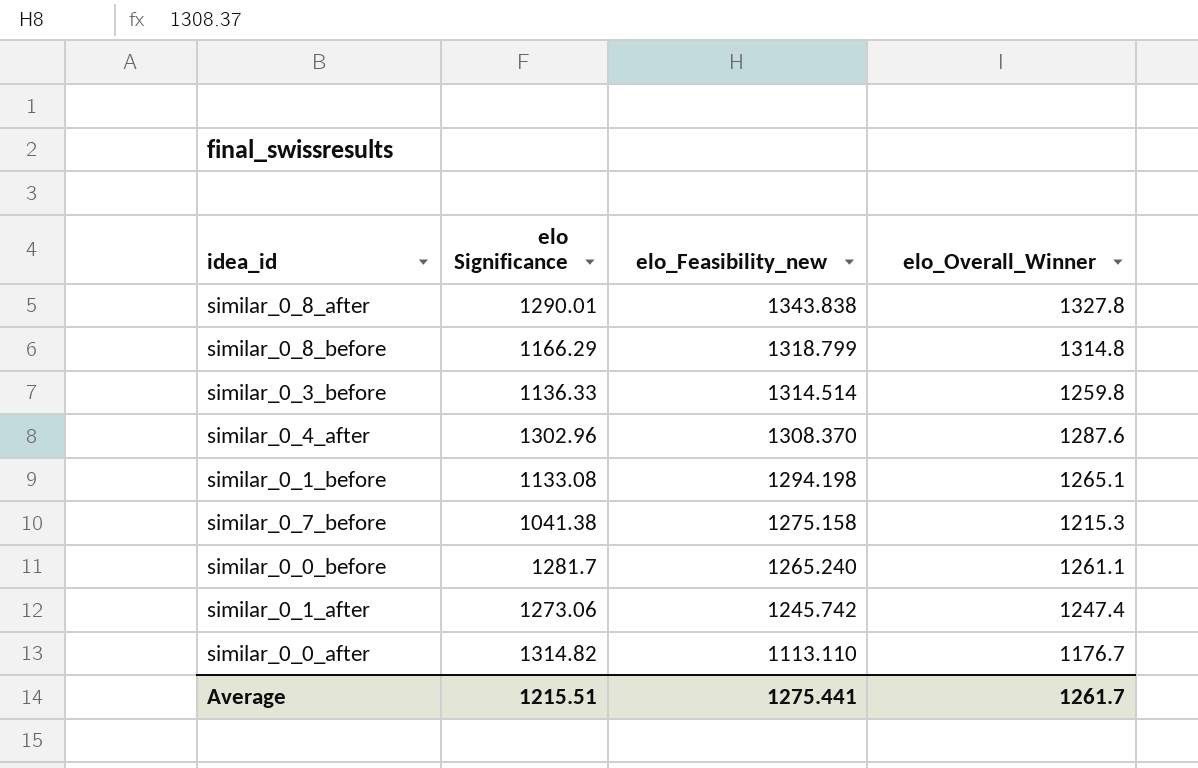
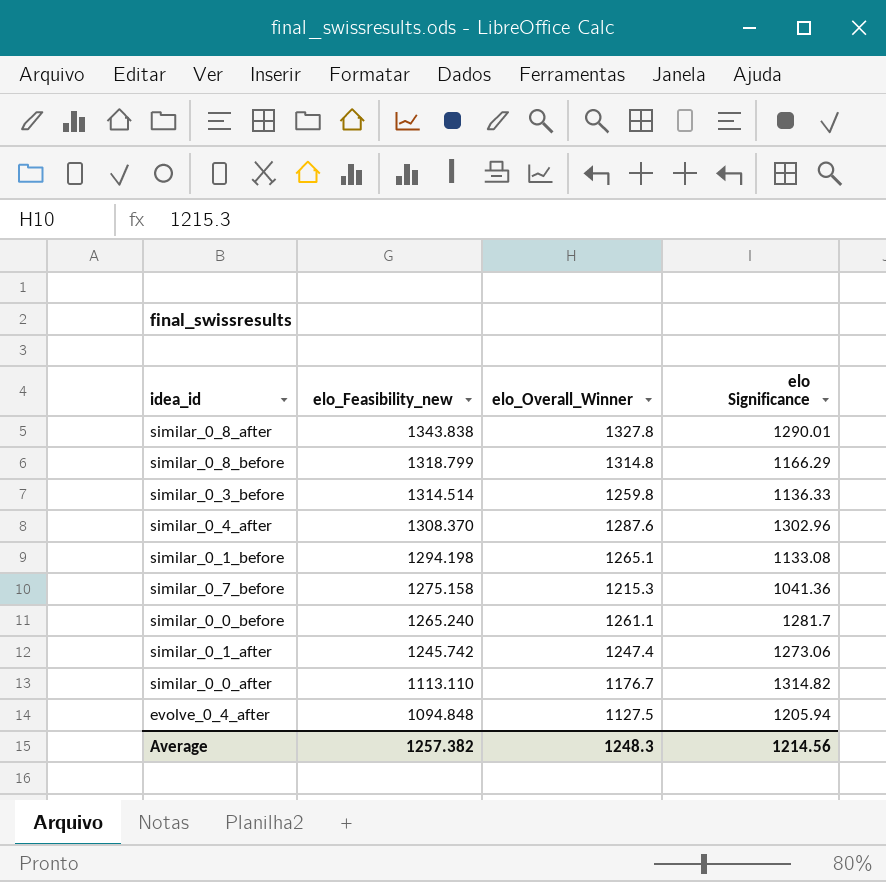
column elo Significance | position: 2 -> 4
similar_0_7_before | elo Significance: 1041.38 -> 1041.36
row evolve_0_4_after: none -> 1094.848 | 1127.5 | 1205.94
Average | elo_Feasibility_new: 1275.441 -> 1257.382
Average | elo_Overall_Winner: 1261.7 -> 1248.3
Average | elo Significance: 1215.51 -> 1214.56

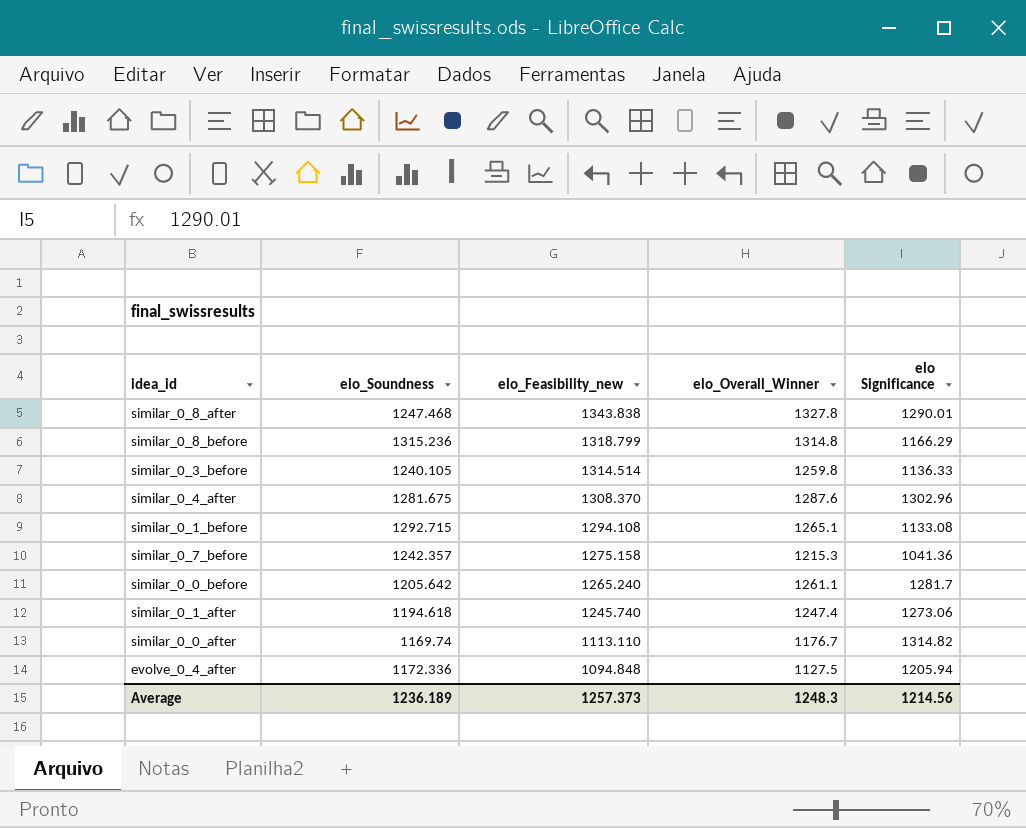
column elo_Soundness | position: none -> 2
similar_0_1_before | elo_Feasibility_new: 1294.198 -> 1294.108
similar_0_1_after | elo_Feasibility_new: 1245.742 -> 1245.740
Average | elo_Feasibility_new: 1257.382 -> 1257.373

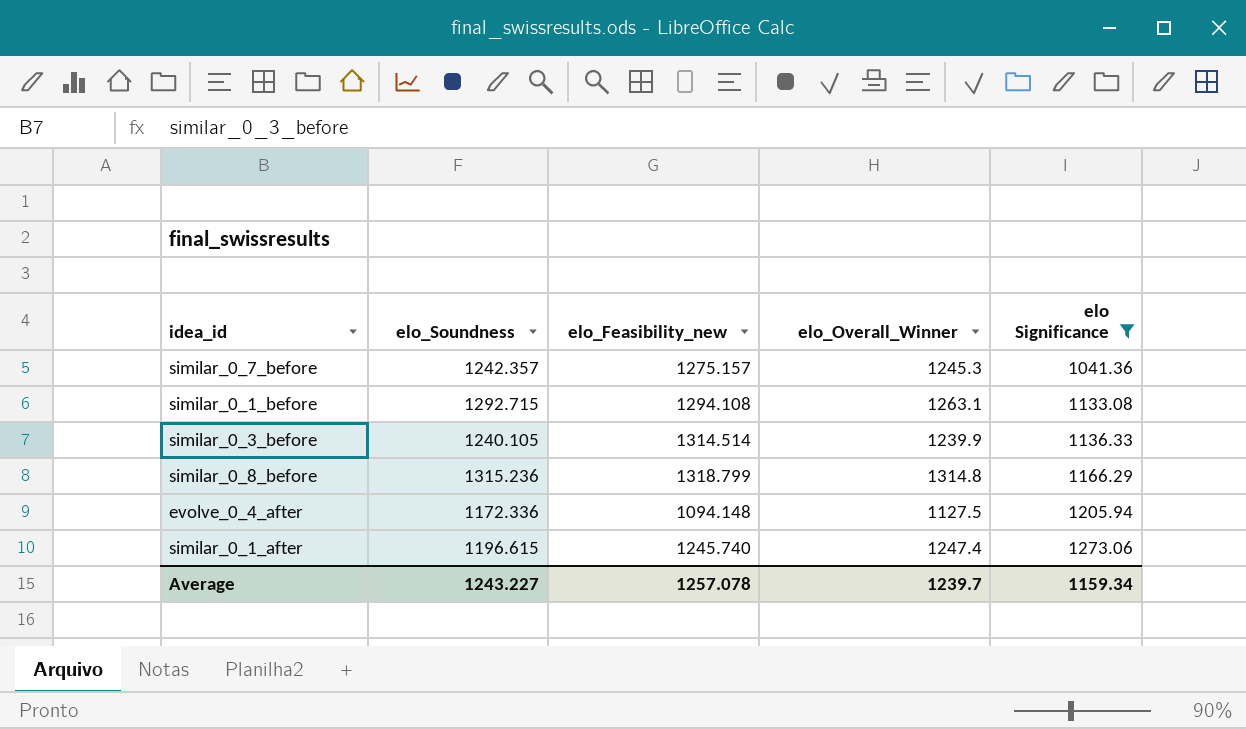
filter: none -> elo Significance <= 1273.06
row order: elo_Feasibility_new descending -> elo Significance ascending
similar_0_7_before | elo_Feasibility_new: 1275.158 -> 1275.157
similar_0_7_before | elo_Overall_Winner: 1215.3 -> 1245.3
similar_0_1_before | elo_Overall_Winner: 1265.1 -> 1263.1
similar_0_3_before | elo_Overall_Winner: 1259.8 -> 1239.9
evolve_0_4_after | elo_Feasibility_new: 1094.848 -> 1094.148
similar_0_1_after | elo_Soundness: 1194.618 -> 1196.615
Average | elo_Soundness: 1236.189 -> 1243.227
Average | elo_Feasibility_new: 1257.373 -> 1257.078
Average | elo_Overall_Winner: 1248.3 -> 1239.7
Average | elo Significance: 1214.56 -> 1159.34

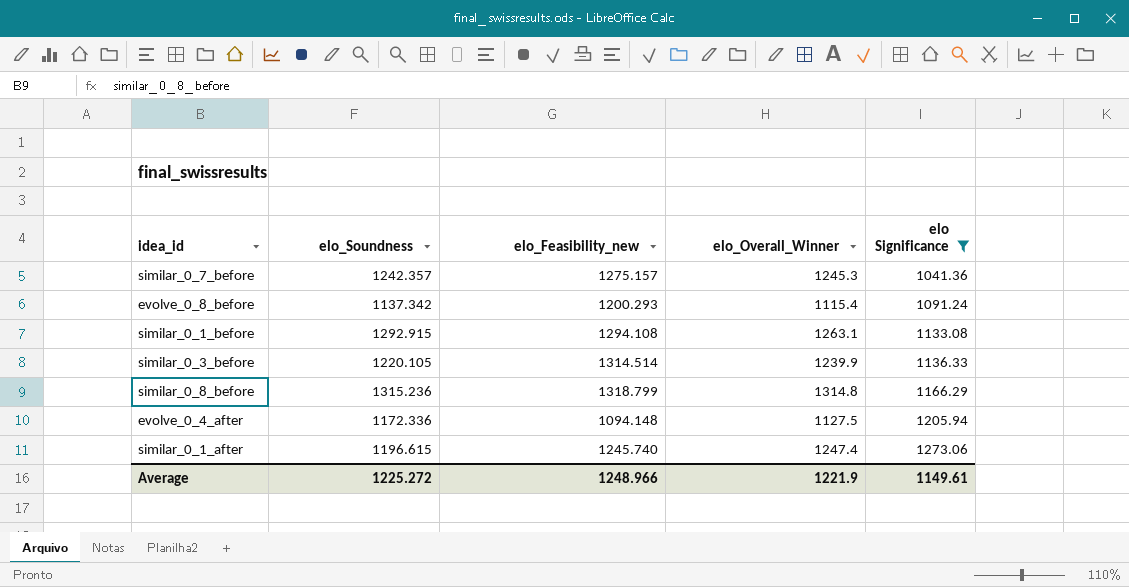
row evolve_0_8_before: none -> 1137.342 | 1200.293 | 1115.4 | 1091.24
similar_0_1_before | elo_Soundness: 1292.715 -> 1292.915
similar_0_3_before | elo_Soundness: 1240.105 -> 1220.105
Average | elo_Soundness: 1243.227 -> 1225.272
Average | elo_Feasibility_new: 1257.078 -> 1248.966
Average | elo_Overall_Winner: 1239.7 -> 1221.9
Average | elo Significance: 1159.34 -> 1149.61

